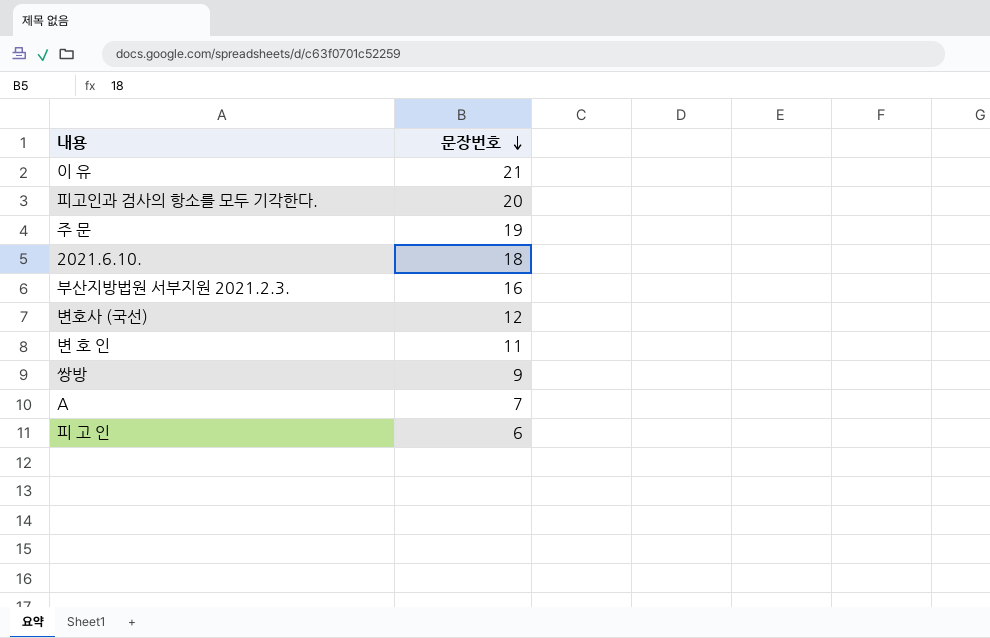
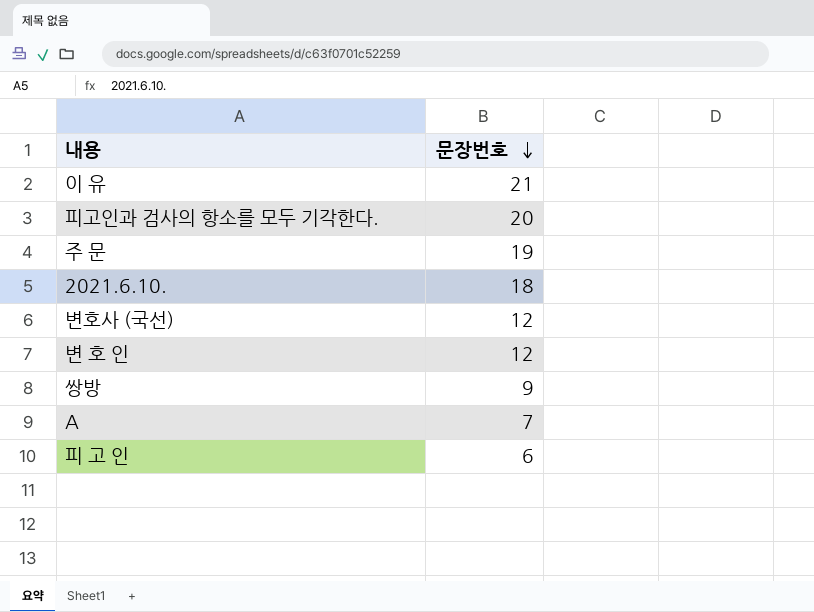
row 부산지방법원 서부지원 2021.2.3.: 16 -> none
변 호 인 | 문장번호: 11 -> 12

